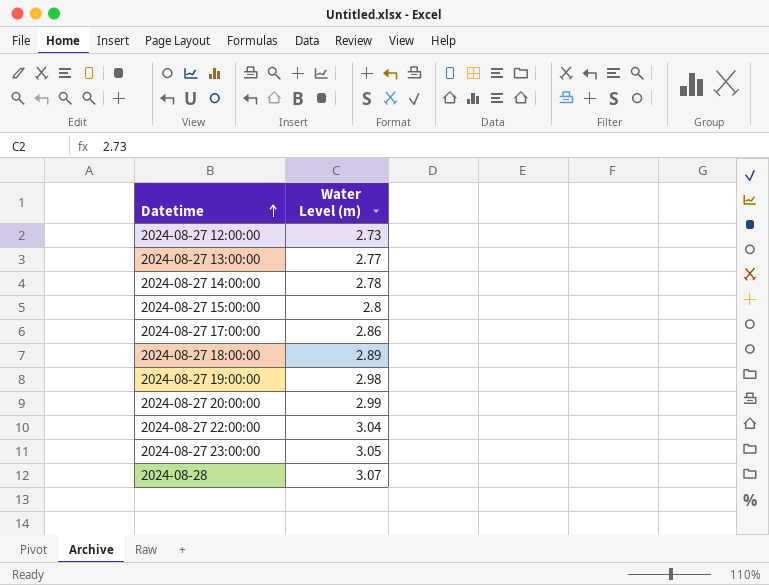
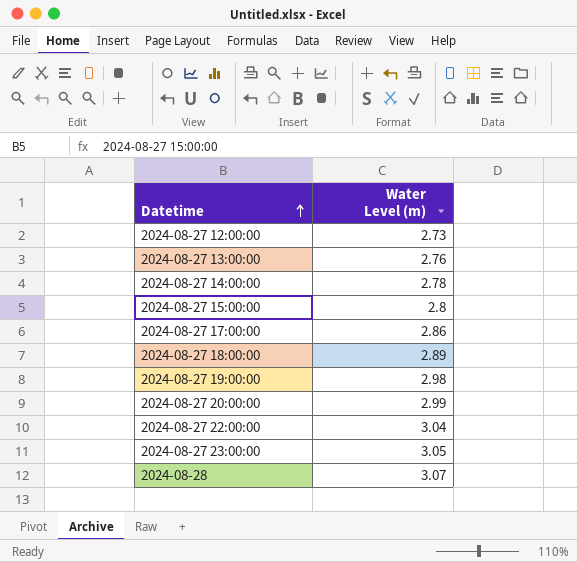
2024-08-27 13:00:00 | Water Level (m): 2.77 -> 2.76

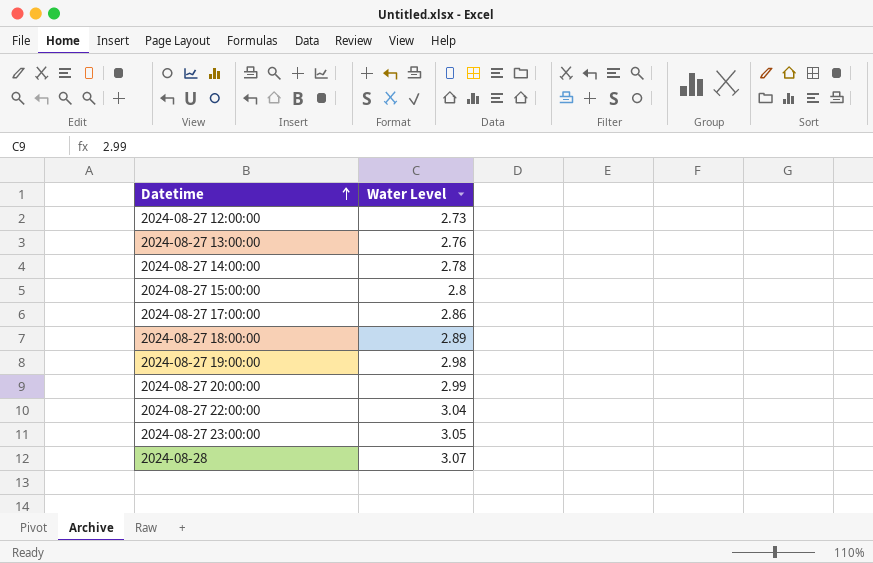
column name: Water Level (m) -> Water Level

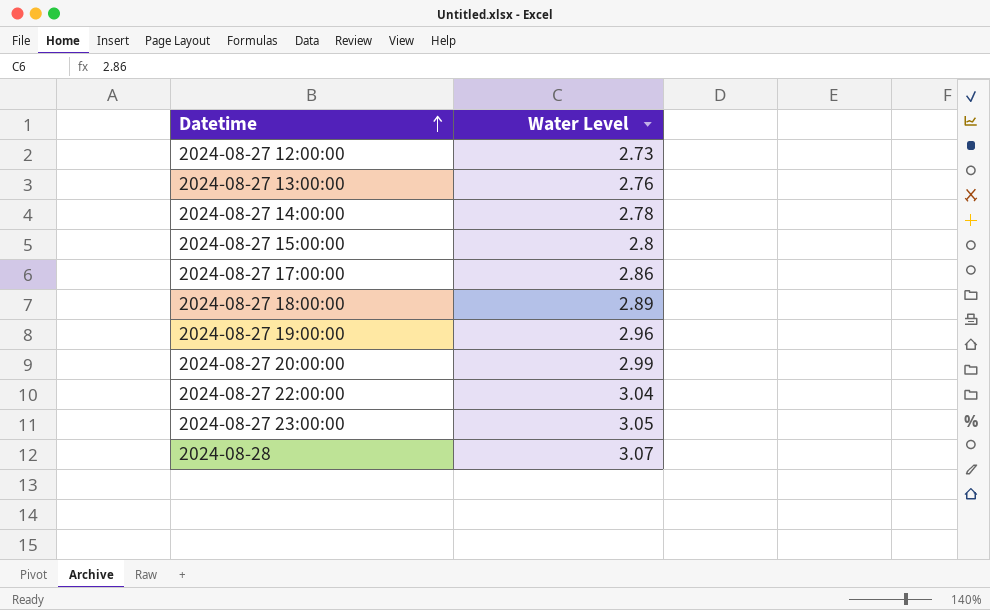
2024-08-27 19:00:00 | Water Level: 2.98 -> 2.96

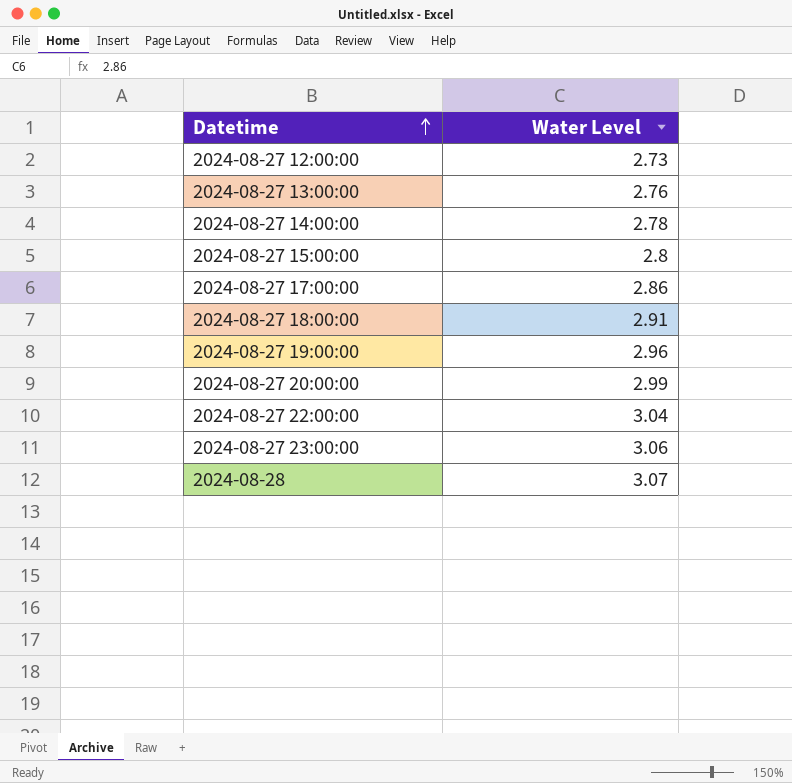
2024-08-27 18:00:00 | Water Level: 2.89 -> 2.91
2024-08-27 23:00:00 | Water Level: 3.05 -> 3.06

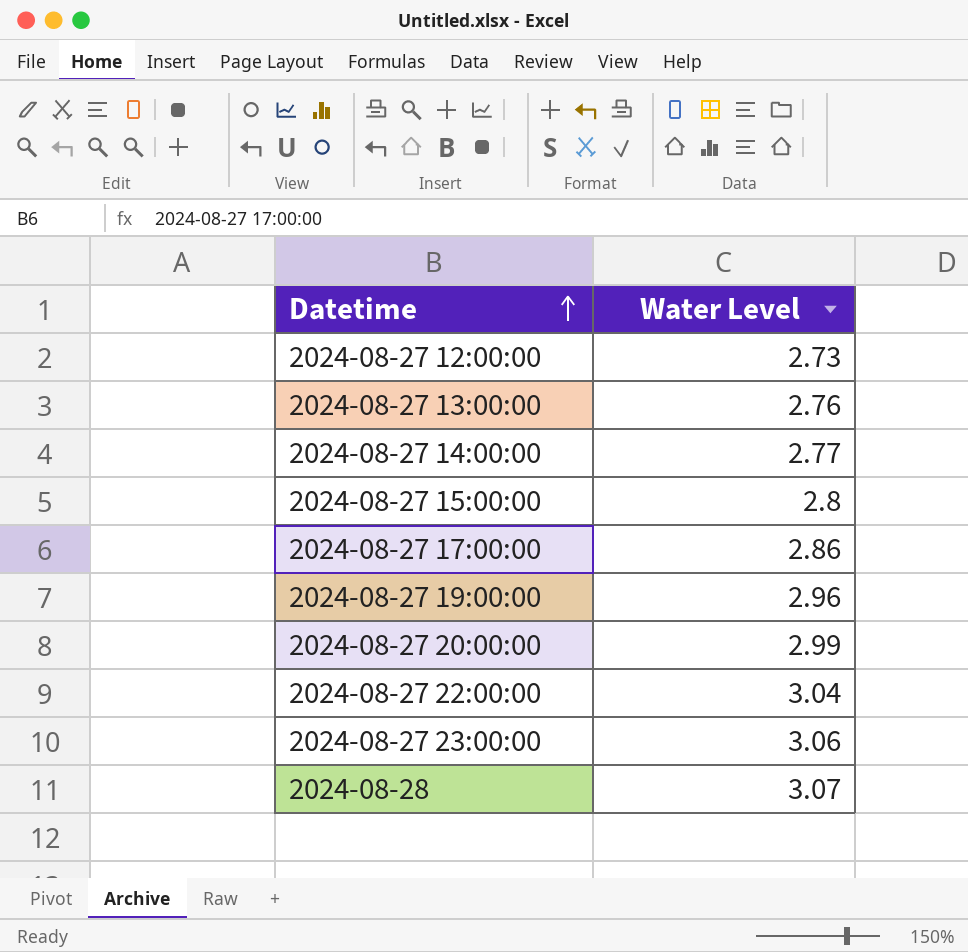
row 2024-08-27 18:00:00: 2.91 -> none
2024-08-27 14:00:00 | Water Level: 2.78 -> 2.77

